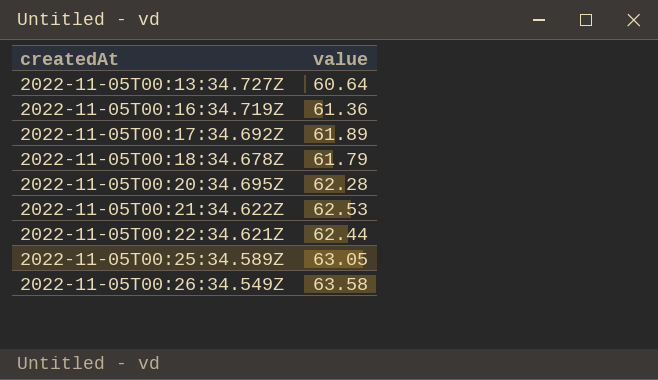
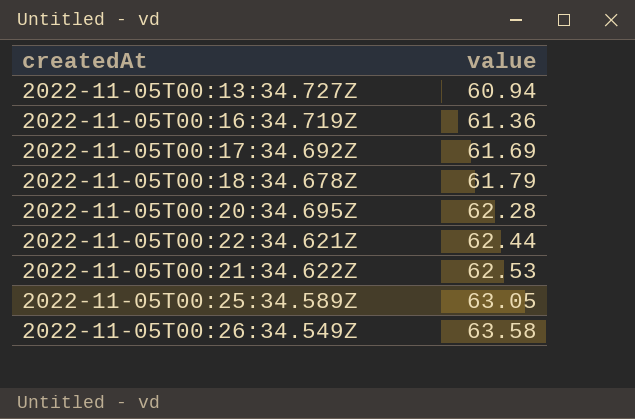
row order: createdAt ascending -> value ascending
2022-11-05T00:13:34.727Z | value: 60.64 -> 60.94
2022-11-05T00:17:34.692Z | value: 61.89 -> 61.69

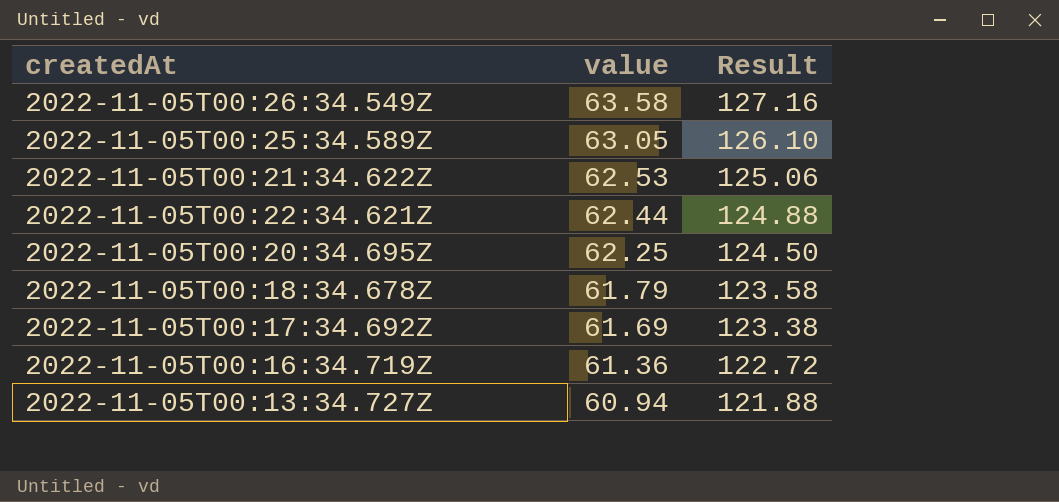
row order: value ascending -> value descending
column Result | formula: none -> [value] * 2
2022-11-05T00:20:34.695Z | value: 62.28 -> 62.25

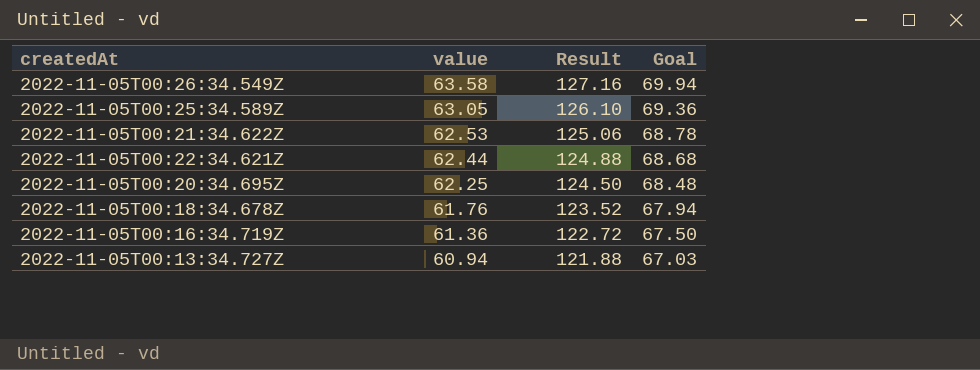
column Goal | formula: none -> [value] * 1.1
row 2022-11-05T00:17:34.692Z: 61.69 | 123.38 -> none
2022-11-05T00:18:34.678Z | value: 61.79 -> 61.76
2022-11-05T00:18:34.678Z | Result: 123.58 -> 123.52

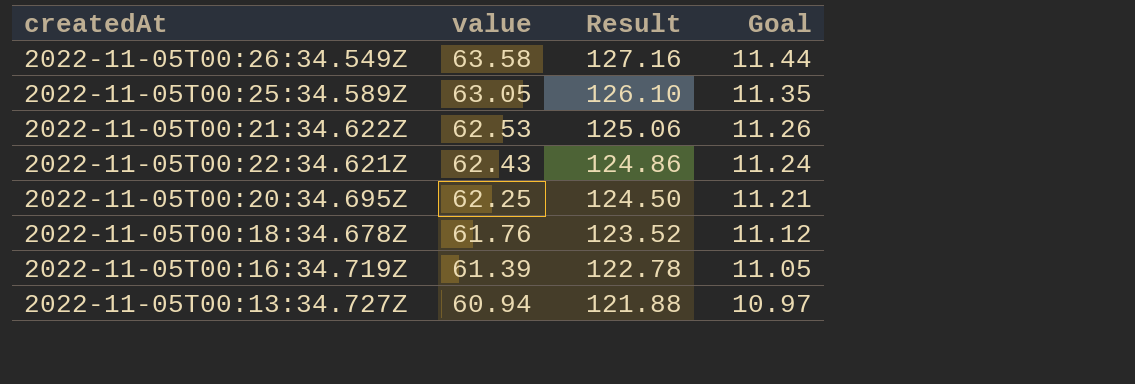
column Goal | formula: [value] * 1.1 -> [value] * 0.18
2022-11-05T00:22:34.621Z | value: 62.44 -> 62.43
2022-11-05T00:22:34.621Z | Result: 124.88 -> 124.86
2022-11-05T00:16:34.719Z | value: 61.36 -> 61.39
2022-11-05T00:16:34.719Z | Result: 122.72 -> 122.78

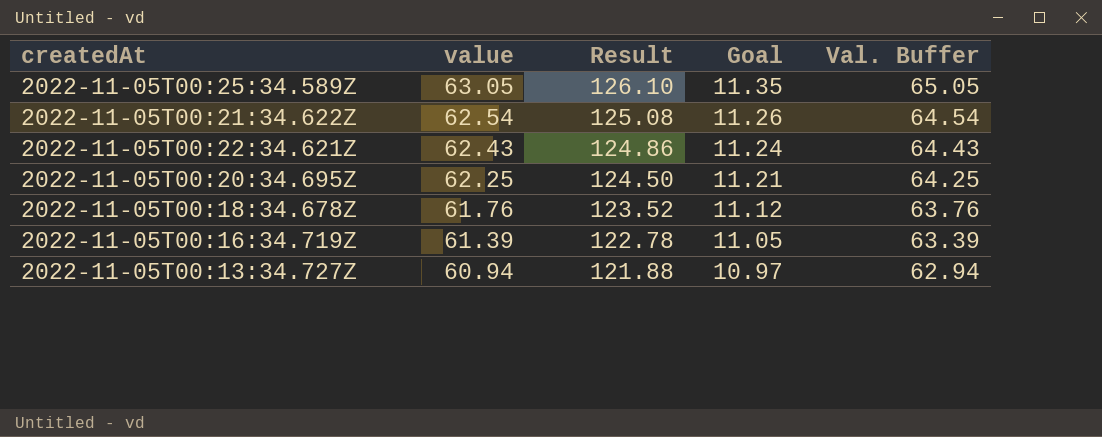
column Val. Buffer | formula: none -> [value] + 2
row 2022-11-05T00:26:34.549Z: 63.58 | 127.16 | 11.44 -> none
2022-11-05T00:21:34.622Z | value: 62.53 -> 62.54
2022-11-05T00:21:34.622Z | Result: 125.06 -> 125.08

